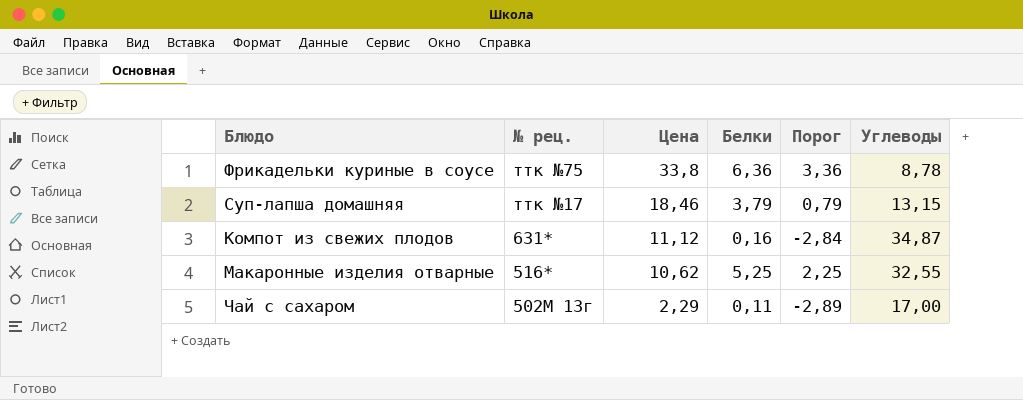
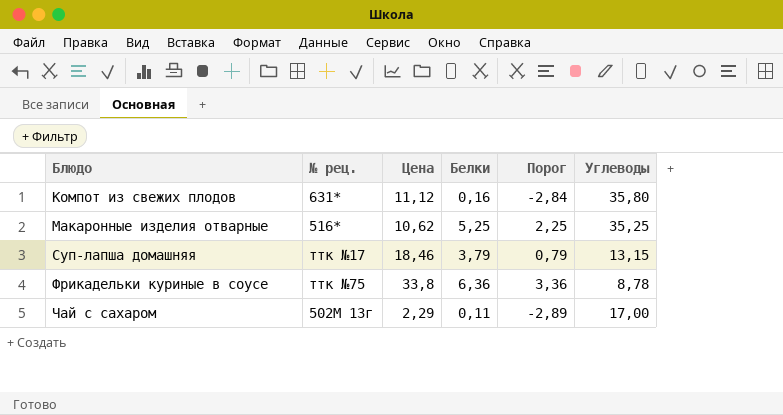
row order: № рец. descending -> Блюдо ascending
Компот из свежих плодов | Углеводы: 34,87 -> 35,80
Макаронные изделия отварные | Углеводы: 32,55 -> 35,25

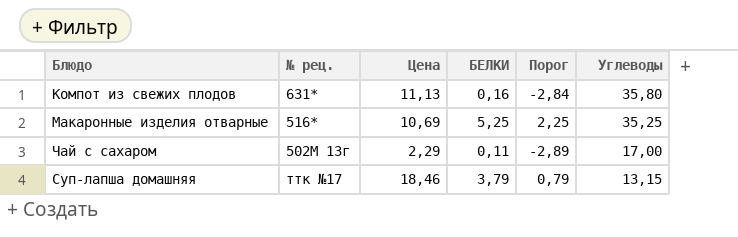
row order: Блюдо ascending -> Углеводы descending
column name: Белки -> БЕЛКИ
row Фрикадельки куриные в соусе: ттк №75 | 33,8 | 6,36 | 3,36 | 8,78 -> none
Компот из свежих плодов | Цена: 11,12 -> 11,13
Макаронные изделия отварные | Цена: 10,62 -> 10,69

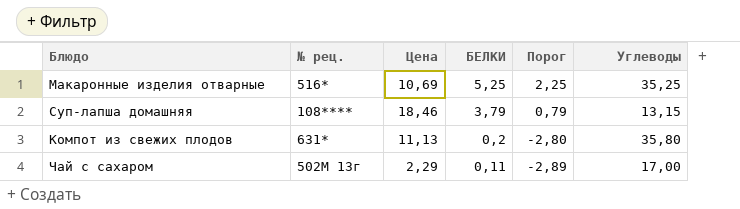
row order: Углеводы descending -> БЕЛКИ descending
Суп-лапша домашняя | № рец.: ттк №17 -> 108****
Компот из свежих плодов | БЕЛКИ: 0,16 -> 0,2
Компот из свежих плодов | Порог: -2,84 -> -2,80

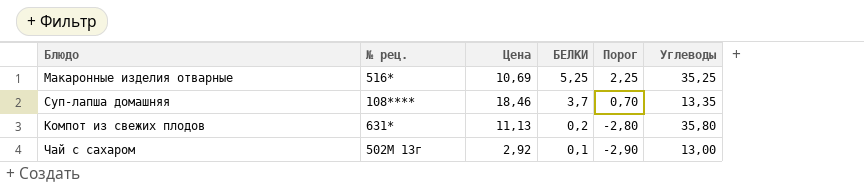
Суп-лапша домашняя | БЕЛКИ: 3,79 -> 3,7
Суп-лапша домашняя | Порог: 0,79 -> 0,70
Суп-лапша домашняя | Углеводы: 13,15 -> 13,35
Чай с сахаром | Цена: 2,29 -> 2,92
Чай с сахаром | БЕЛКИ: 0,11 -> 0,1
Чай с сахаром | Порог: -2,89 -> -2,90
Чай с сахаром | Углеводы: 17,00 -> 13,00

